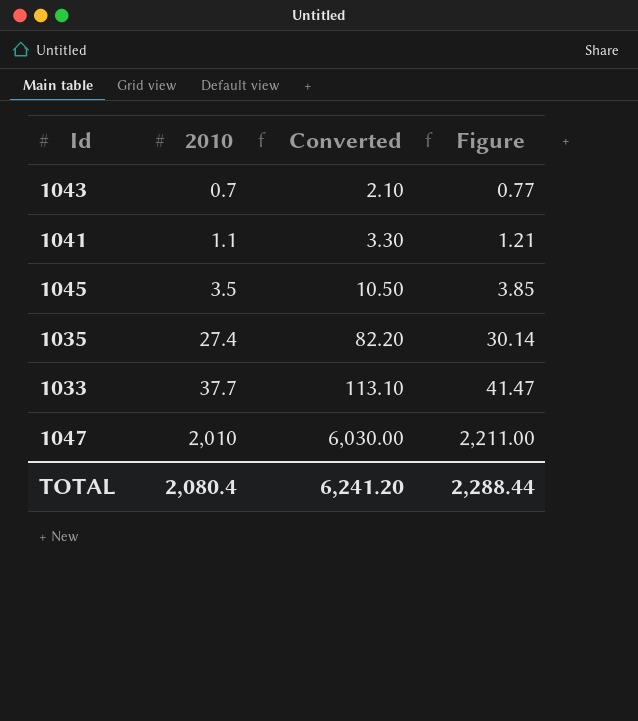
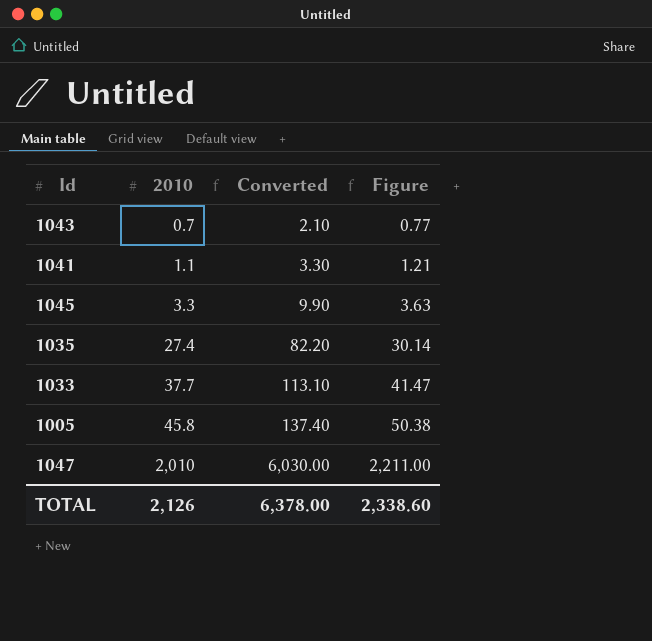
1045 | 2010: 3.5 -> 3.3
1045 | Converted: 10.50 -> 9.90
1045 | Figure: 3.85 -> 3.63
row 1005: none -> 45.8 | 137.40 | 50.38
TOTAL | 2010: 2,080.4 -> 2,126
TOTAL | Converted: 6,241.20 -> 6,378.00
TOTAL | Figure: 2,288.44 -> 2,338.60

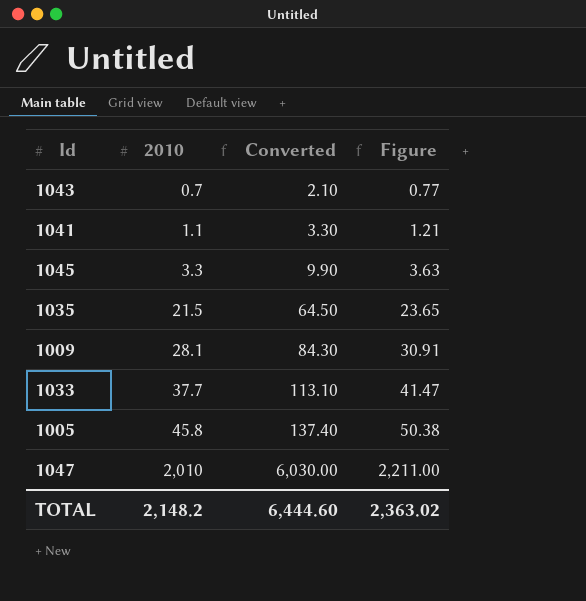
1035 | 2010: 27.4 -> 21.5
1035 | Converted: 82.20 -> 64.50
1035 | Figure: 30.14 -> 23.65
row 1009: none -> 28.1 | 84.30 | 30.91
TOTAL | 2010: 2,126 -> 2,148.2
TOTAL | Converted: 6,378.00 -> 6,444.60
TOTAL | Figure: 2,338.60 -> 2,363.02

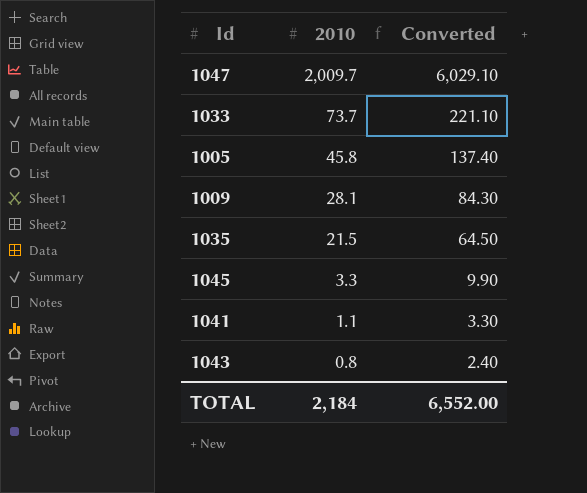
row order: 2010 ascending -> 2010 descending
column Figure | formula: [2010] * 1.1 -> none
1047 | 2010: 2,010 -> 2,009.7
1047 | Converted: 6,030.00 -> 6,029.10
1033 | 2010: 37.7 -> 73.7
1033 | Converted: 113.10 -> 221.10
1043 | 2010: 0.7 -> 0.8
1043 | Converted: 2.10 -> 2.40
TOTAL | 2010: 2,148.2 -> 2,184
TOTAL | Converted: 6,444.60 -> 6,552.00

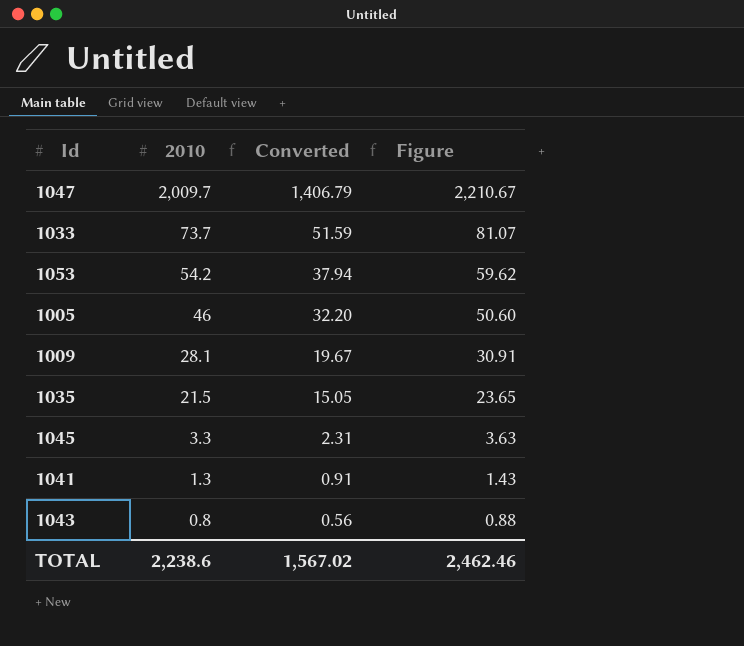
column Converted | formula: [2010] * 3 -> [2010] * 0.7
column Figure | formula: none -> [2010] * 1.1
row 1053: none -> 54.2 | 37.94 | 59.62
1005 | 2010: 45.8 -> 46
1041 | 2010: 1.1 -> 1.3
TOTAL | 2010: 2,184 -> 2,238.6
TOTAL | Converted: 6,552.00 -> 1,567.02

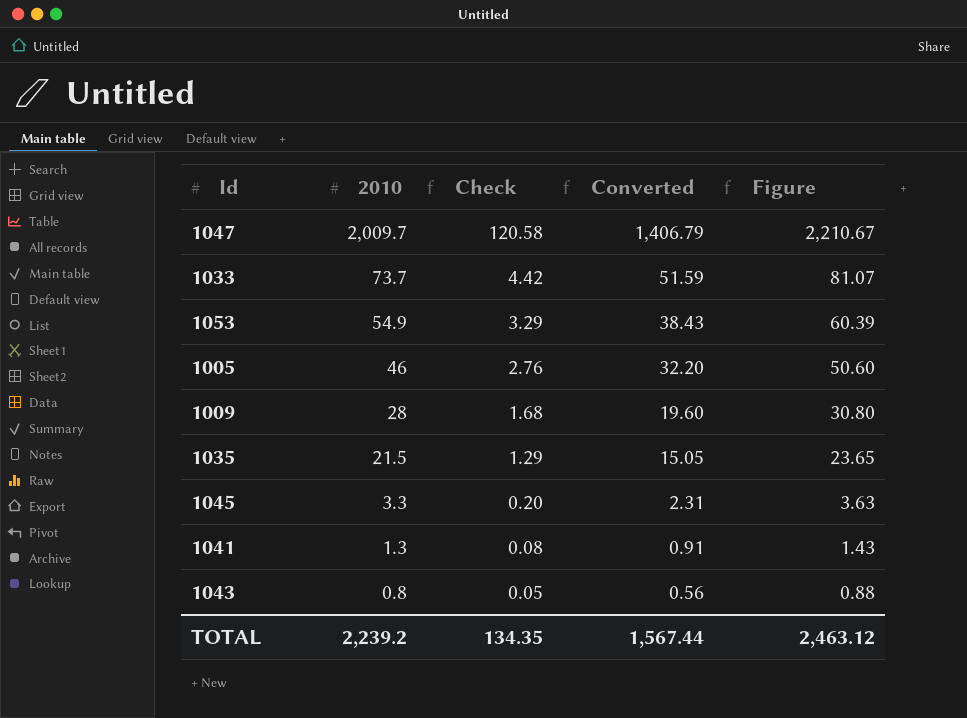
column Check | formula: none -> [2010] * 0.06
1053 | 2010: 54.2 -> 54.9
1053 | Converted: 37.94 -> 38.43
1053 | Figure: 59.62 -> 60.39
1009 | 2010: 28.1 -> 28
1009 | Converted: 19.67 -> 19.60
1009 | Figure: 30.91 -> 30.80
TOTAL | 2010: 2,238.6 -> 2,239.2
TOTAL | Converted: 1,567.02 -> 1,567.44
TOTAL | Figure: 2,462.46 -> 2,463.12

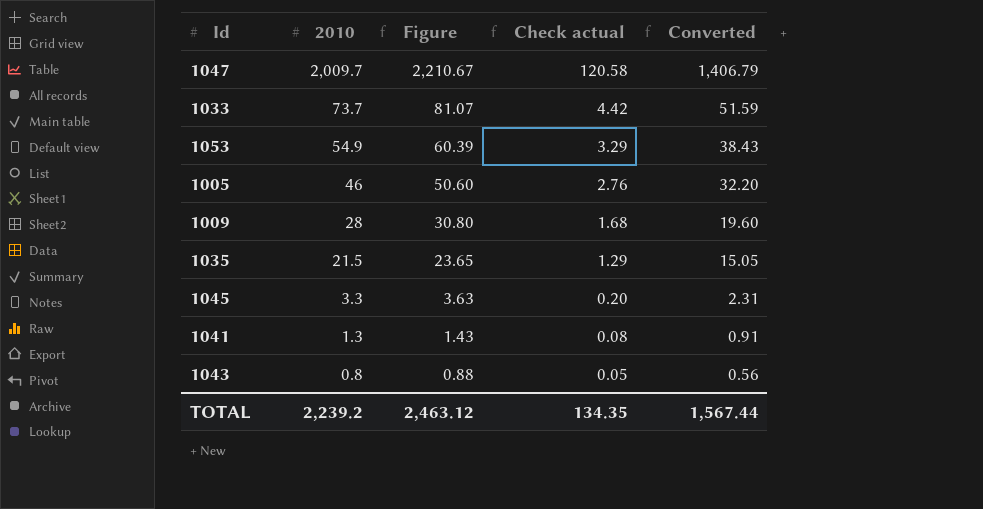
column Figure | position: 5 -> 3
column name: Check -> Check actual

